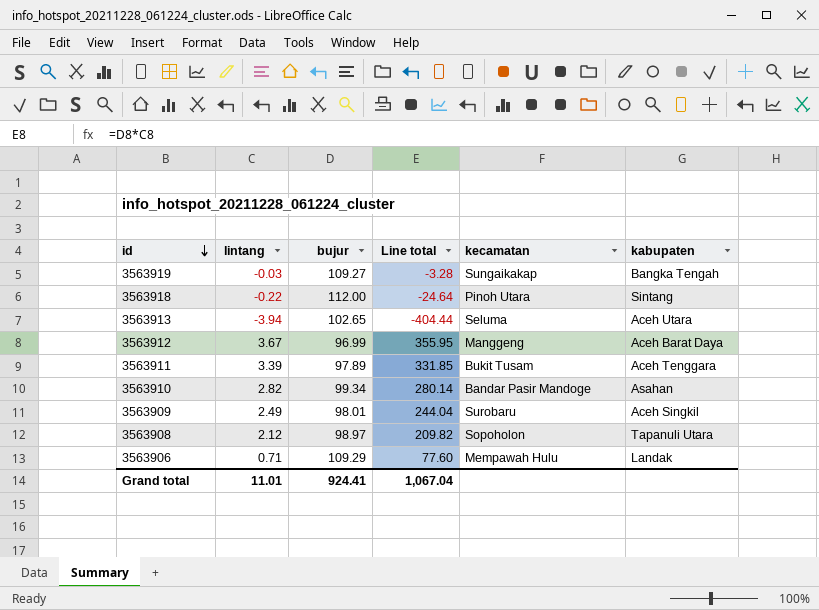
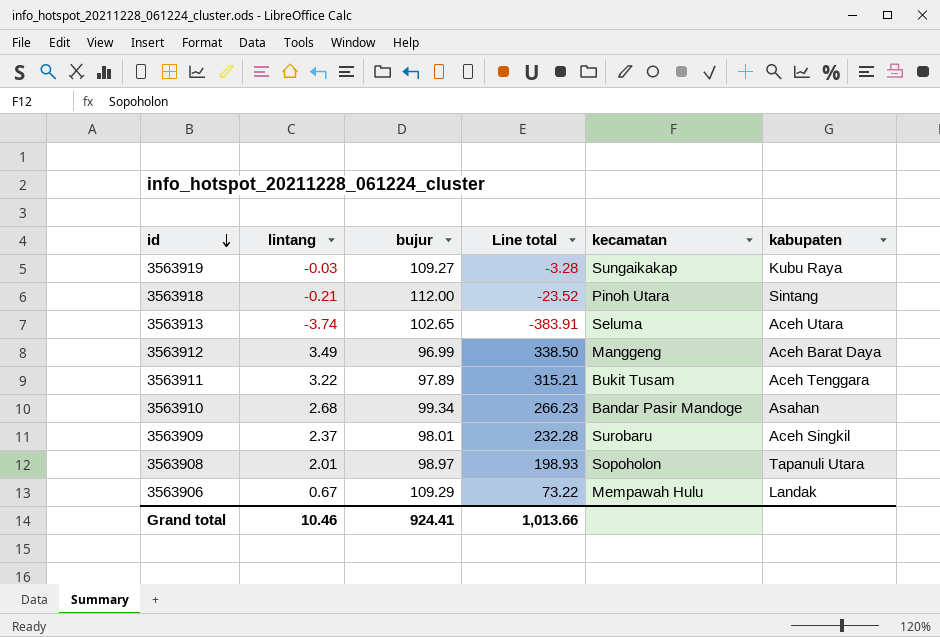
3563919 | kabupaten: Bangka Tengah -> Kubu Raya
3563918 | lintang: -0.22 -> -0.21
3563918 | Line total: -24.64 -> -23.52
3563913 | lintang: -3.94 -> -3.74
3563913 | Line total: -404.44 -> -383.91
3563912 | lintang: 3.67 -> 3.49
3563912 | Line total: 355.95 -> 338.50
3563911 | lintang: 3.39 -> 3.22
3563911 | Line total: 331.85 -> 315.21
3563910 | lintang: 2.82 -> 2.68
3563910 | Line total: 280.14 -> 266.23
3563909 | lintang: 2.49 -> 2.37
3563909 | Line total: 244.04 -> 232.28
3563908 | lintang: 2.12 -> 2.01
3563908 | Line total: 209.82 -> 198.93
3563906 | lintang: 0.71 -> 0.67
3563906 | Line total: 77.60 -> 73.22
Grand total | lintang: 11.01 -> 10.46
Grand total | Line total: 1,067.04 -> 1,013.66

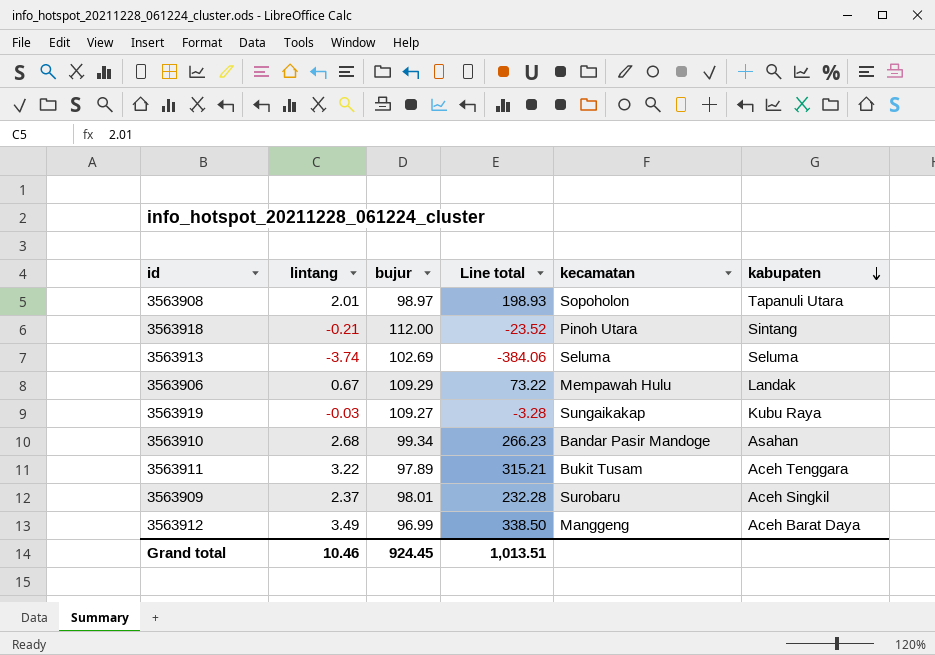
row order: id descending -> kabupaten descending
3563913 | bujur: 102.65 -> 102.69
3563913 | Line total: -383.91 -> -384.06
3563913 | kabupaten: Aceh Utara -> Seluma
Grand total | bujur: 924.41 -> 924.45
Grand total | Line total: 1,013.66 -> 1,013.51

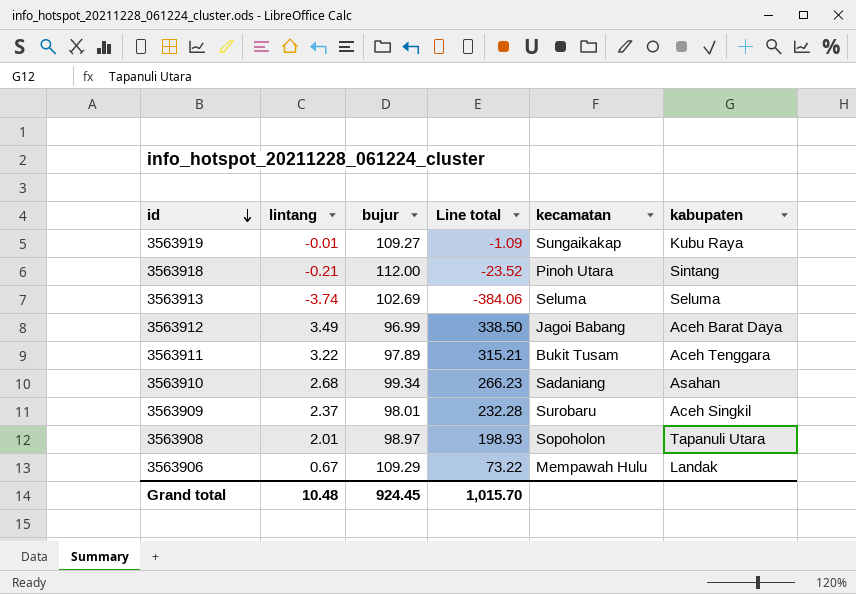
row order: kabupaten descending -> id descending
3563919 | lintang: -0.03 -> -0.01
3563919 | Line total: -3.28 -> -1.09
3563912 | kecamatan: Manggeng -> Jagoi Babang
3563910 | kecamatan: Bandar Pasir Mandoge -> Sadaniang
Grand total | lintang: 10.46 -> 10.48
Grand total | Line total: 1,013.51 -> 1,015.70

